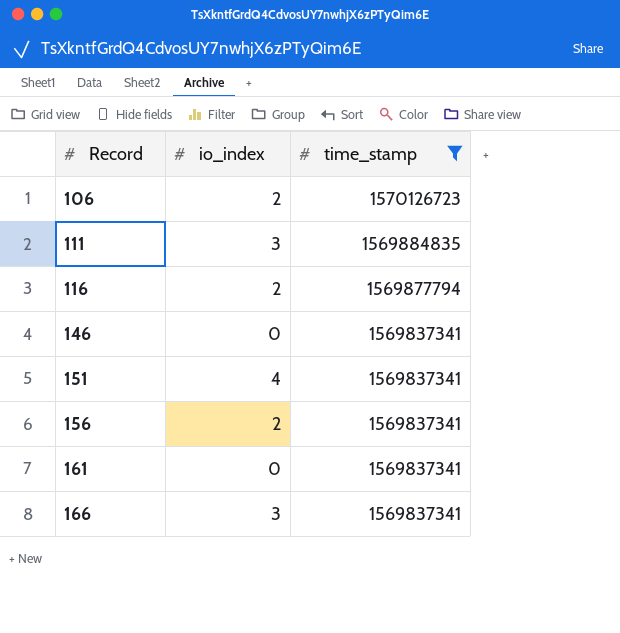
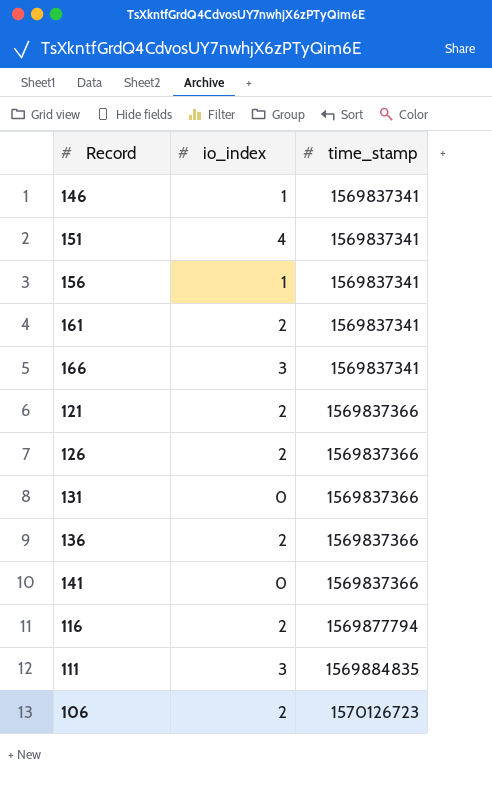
filter: time_stamp != 1569837366 -> none
row order: Record ascending -> time_stamp ascending
146 | io_index: 0 -> 1
156 | io_index: 2 -> 1
161 | io_index: 0 -> 2

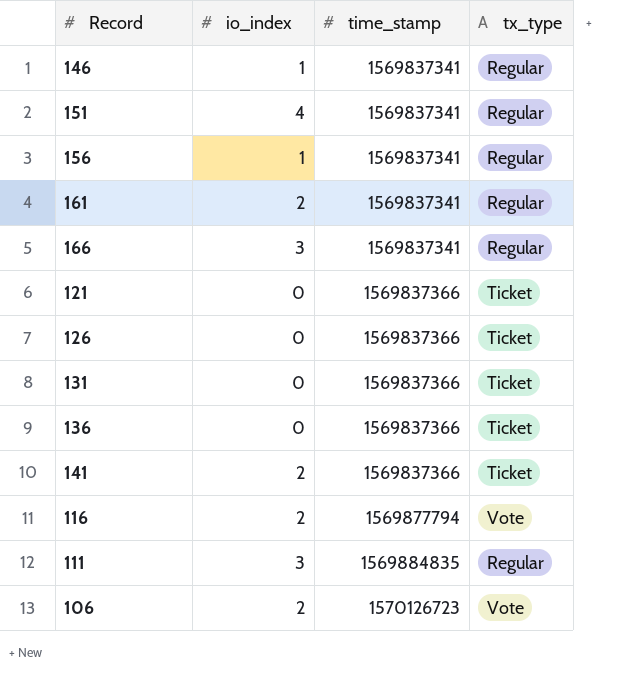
column tx_type | position: none -> 4
121 | io_index: 2 -> 0
126 | io_index: 2 -> 0
136 | io_index: 2 -> 0
141 | io_index: 0 -> 2

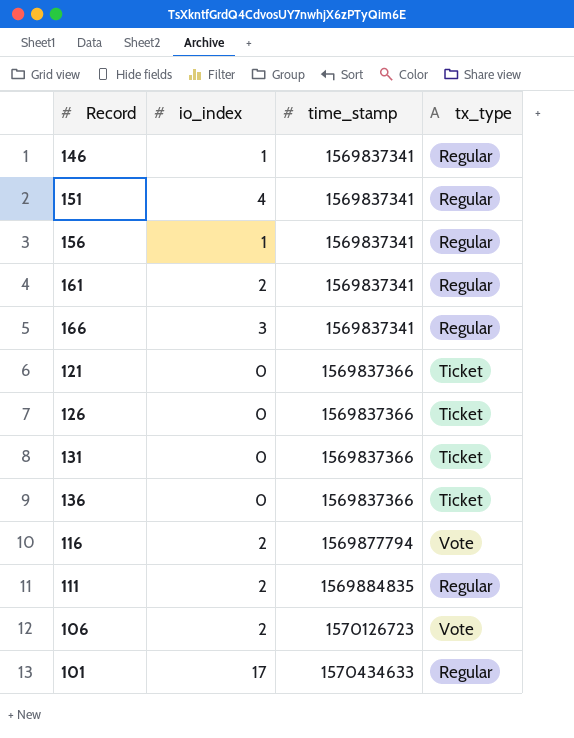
row 141: 2 | 1569837366 | Ticket -> none
111 | io_index: 3 -> 2
row 101: none -> 17 | 1570434633 | Regular

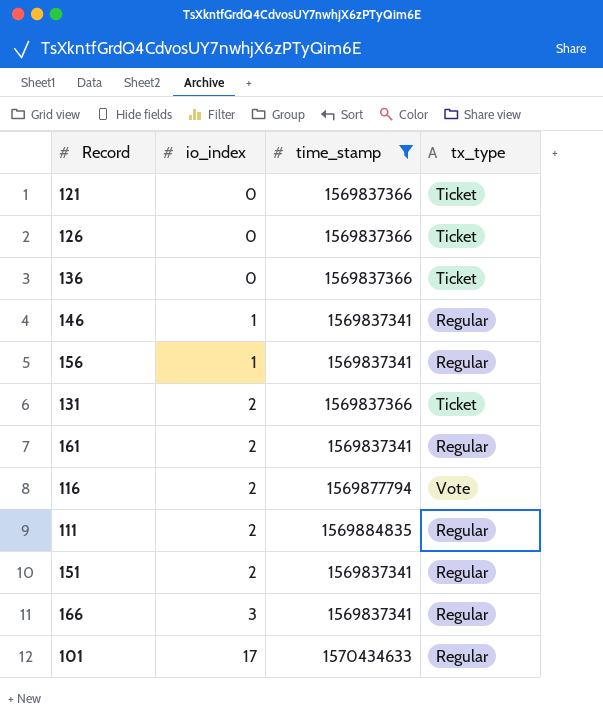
filter: none -> time_stamp != 1570126723
row order: time_stamp ascending -> io_index ascending
131 | io_index: 0 -> 2
151 | io_index: 4 -> 2

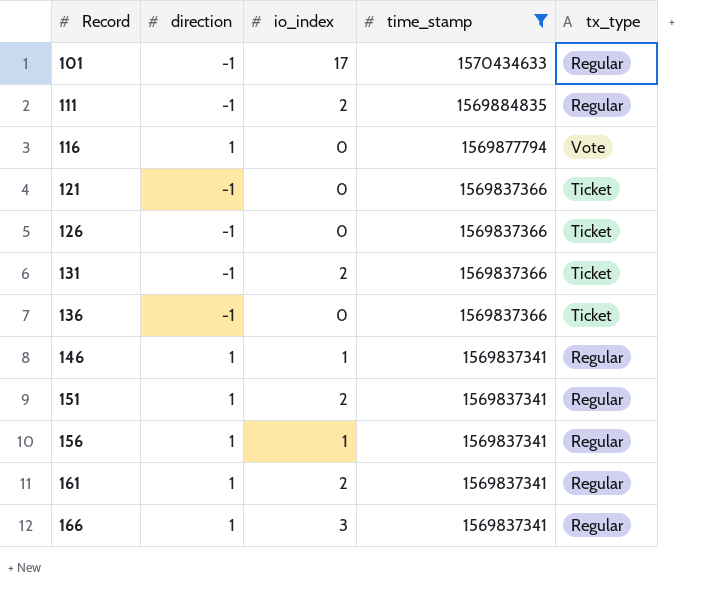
row order: io_index ascending -> Record ascending
column direction | position: none -> 2
116 | io_index: 2 -> 0

